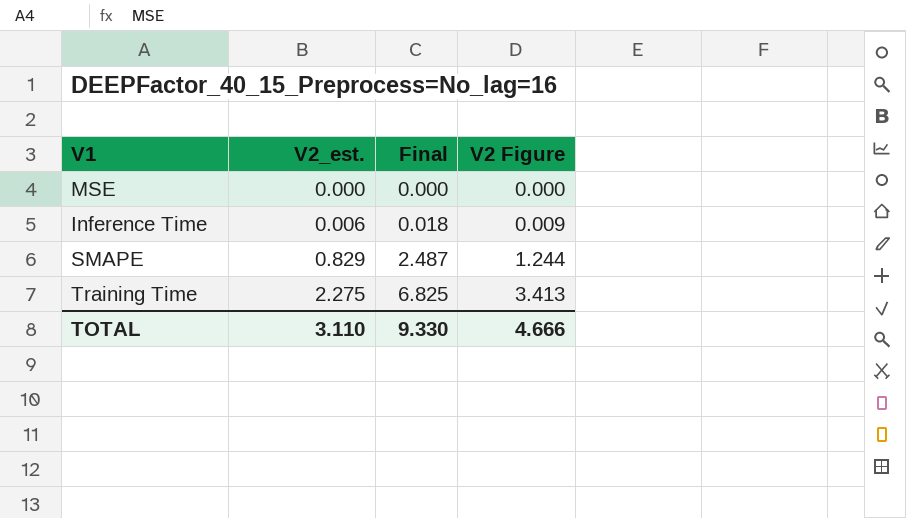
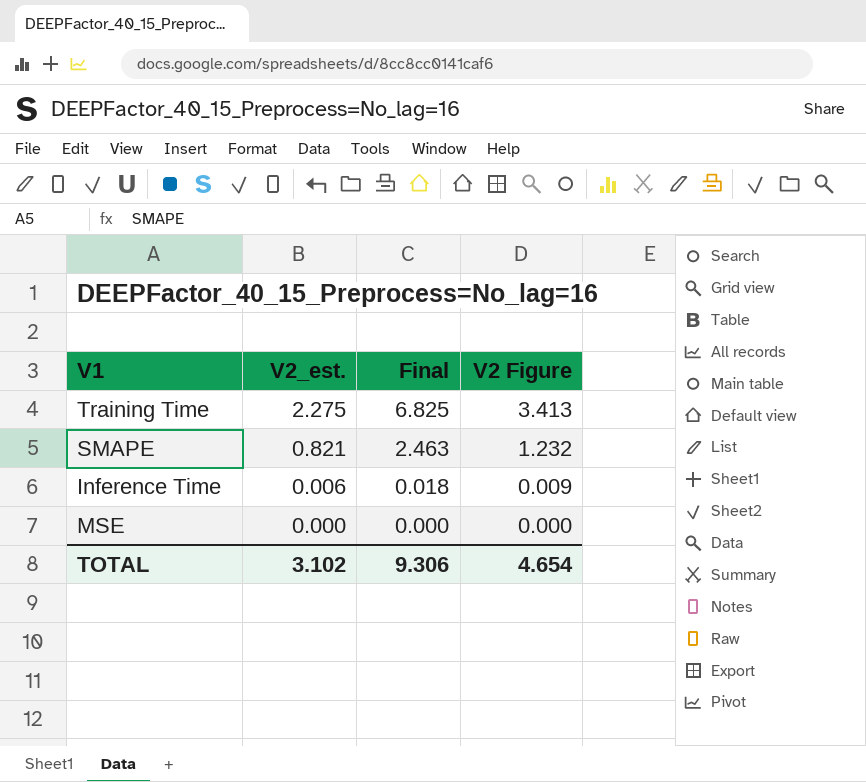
row order: V2_est. ascending -> V2_est. descending
SMAPE | V2_est.: 0.829 -> 0.821
SMAPE | Final: 2.487 -> 2.463
SMAPE | V2 Figure: 1.244 -> 1.232
TOTAL | V2_est.: 3.110 -> 3.102
TOTAL | Final: 9.330 -> 9.306
TOTAL | V2 Figure: 4.666 -> 4.654

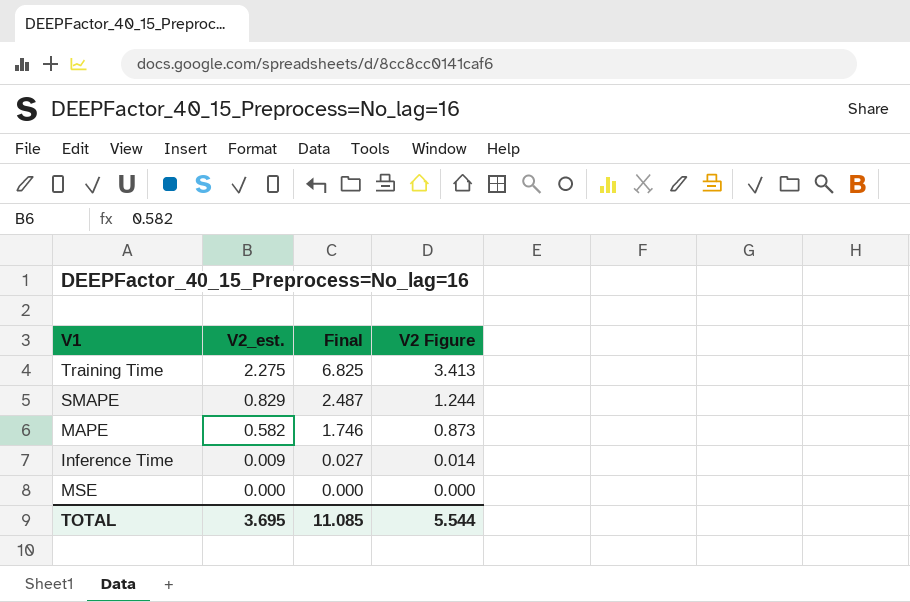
SMAPE | V2_est.: 0.821 -> 0.829
SMAPE | Final: 2.463 -> 2.487
SMAPE | V2 Figure: 1.232 -> 1.244
row MAPE: none -> 0.582 | 1.746 | 0.873
Inference Time | V2_est.: 0.006 -> 0.009
Inference Time | Final: 0.018 -> 0.027
Inference Time | V2 Figure: 0.009 -> 0.014
TOTAL | V2_est.: 3.102 -> 3.695
TOTAL | Final: 9.306 -> 11.085
TOTAL | V2 Figure: 4.654 -> 5.544

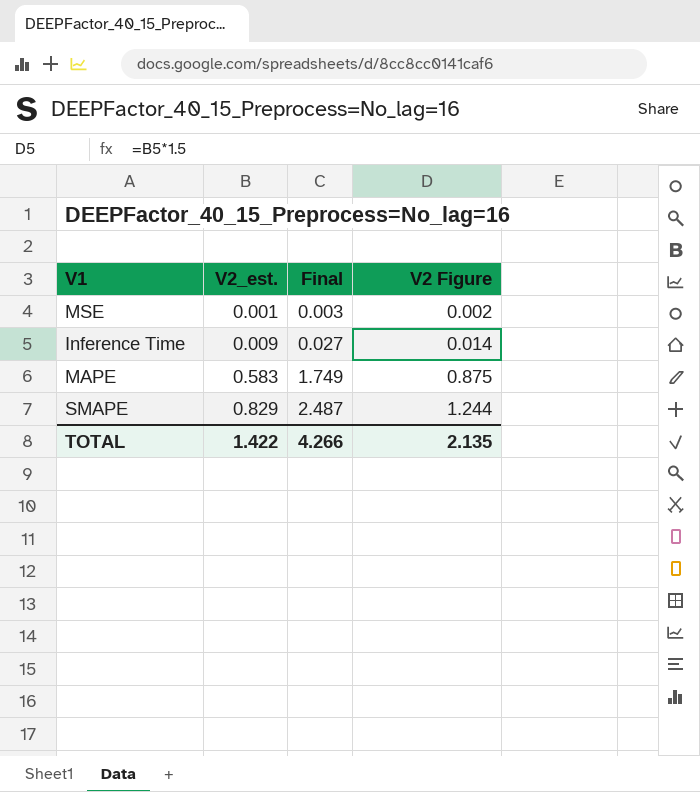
row order: V2_est. descending -> V2_est. ascending
row Training Time: 2.275 | 6.825 | 3.413 -> none
MSE | V2_est.: 0.000 -> 0.001
MSE | Final: 0.000 -> 0.003
MSE | V2 Figure: 0.000 -> 0.002
MAPE | V2_est.: 0.582 -> 0.583
MAPE | Final: 1.746 -> 1.749
MAPE | V2 Figure: 0.873 -> 0.875
TOTAL | V2_est.: 3.695 -> 1.422
TOTAL | Final: 11.085 -> 4.266
TOTAL | V2 Figure: 5.544 -> 2.135

